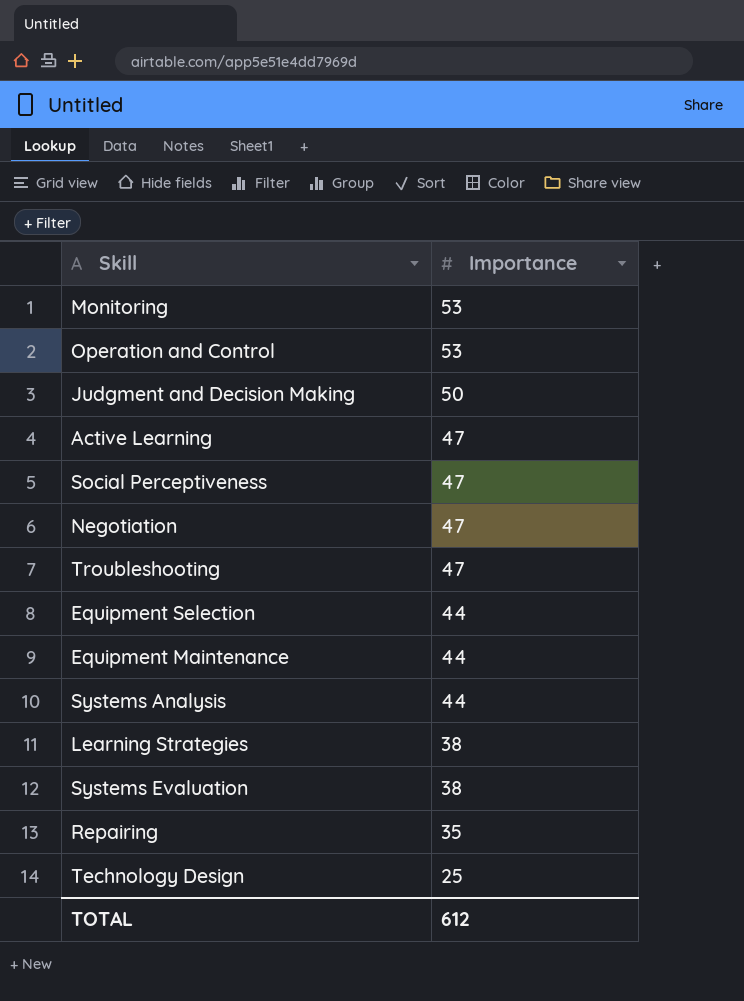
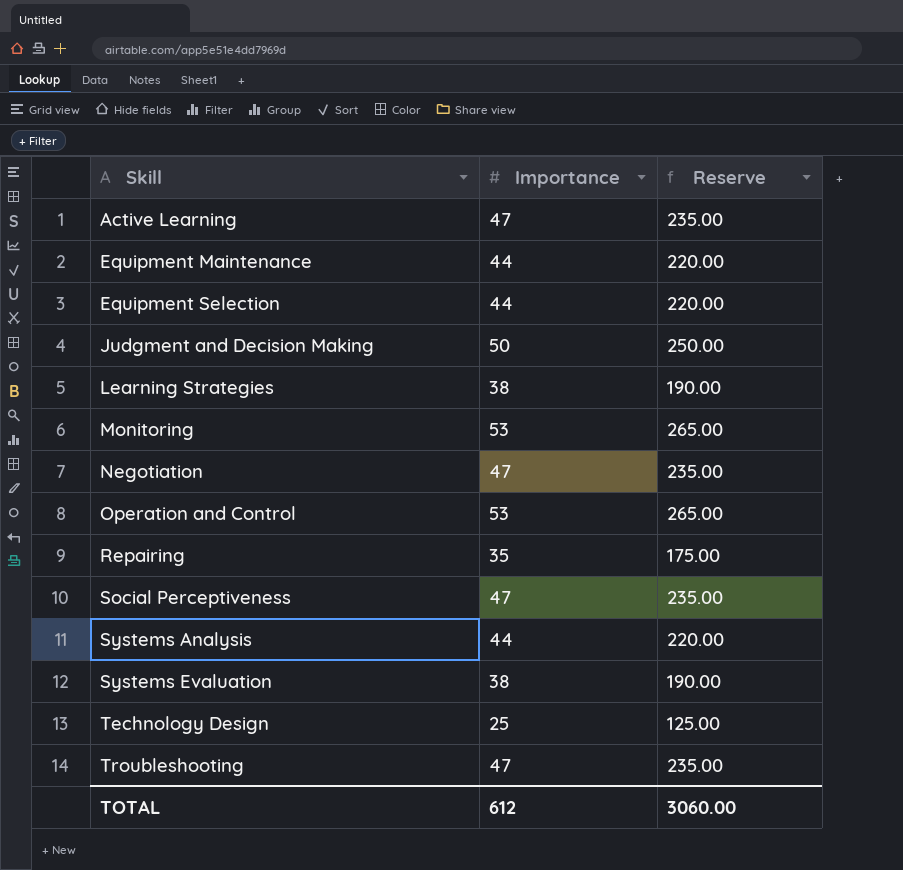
row order: Importance descending -> Skill ascending
column Reserve | formula: none -> [Importance] * 5

